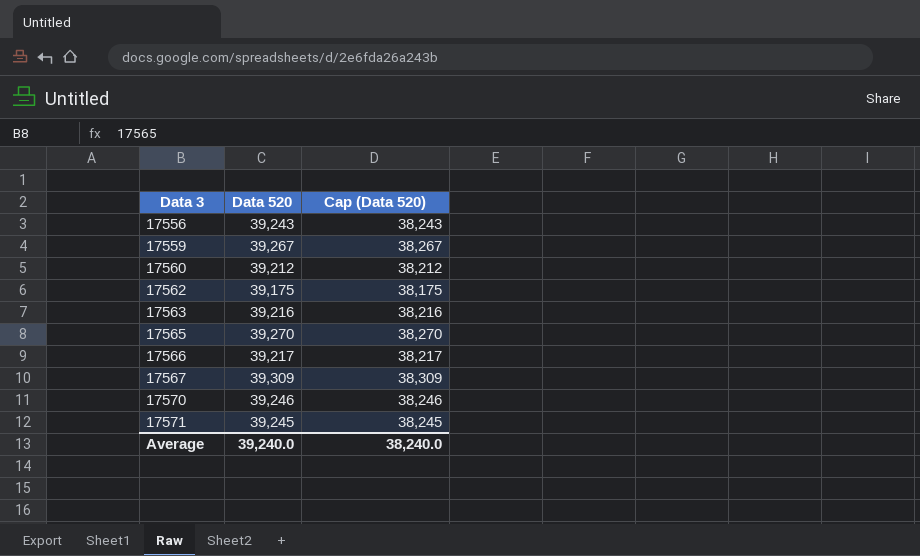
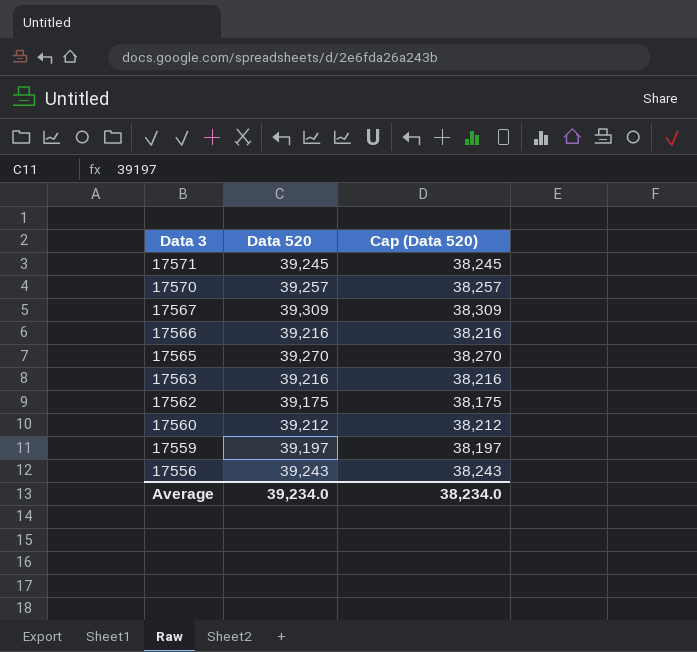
row order: Data 3 ascending -> Data 3 descending
17570 | Data 520: 39,246 -> 39,257
17570 | Cap (Data 520): 38,246 -> 38,257
17566 | Data 520: 39,217 -> 39,216
17566 | Cap (Data 520): 38,217 -> 38,216
17559 | Data 520: 39,267 -> 39,197
17559 | Cap (Data 520): 38,267 -> 38,197
Average | Data 520: 39,240.0 -> 39,234.0
Average | Cap (Data 520): 38,240.0 -> 38,234.0

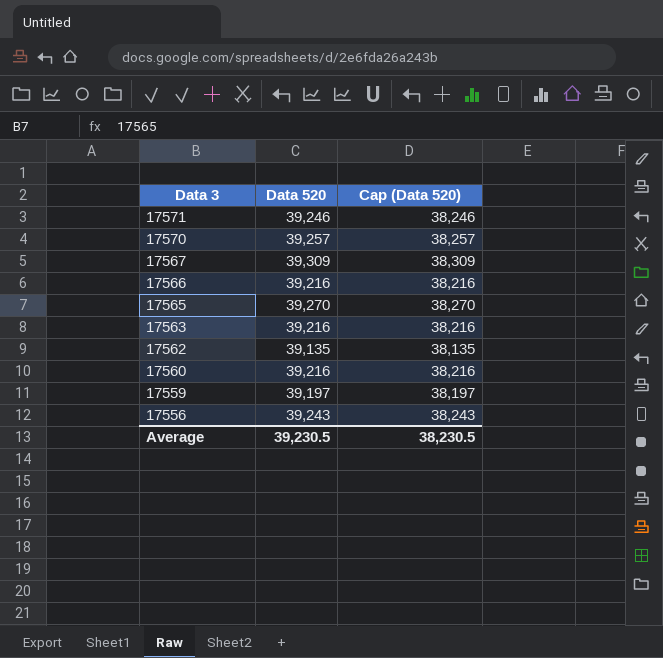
17571 | Data 520: 39,245 -> 39,246
17571 | Cap (Data 520): 38,245 -> 38,246
17562 | Data 520: 39,175 -> 39,135
17562 | Cap (Data 520): 38,175 -> 38,135
17560 | Data 520: 39,212 -> 39,216
17560 | Cap (Data 520): 38,212 -> 38,216
Average | Data 520: 39,234.0 -> 39,230.5
Average | Cap (Data 520): 38,234.0 -> 38,230.5

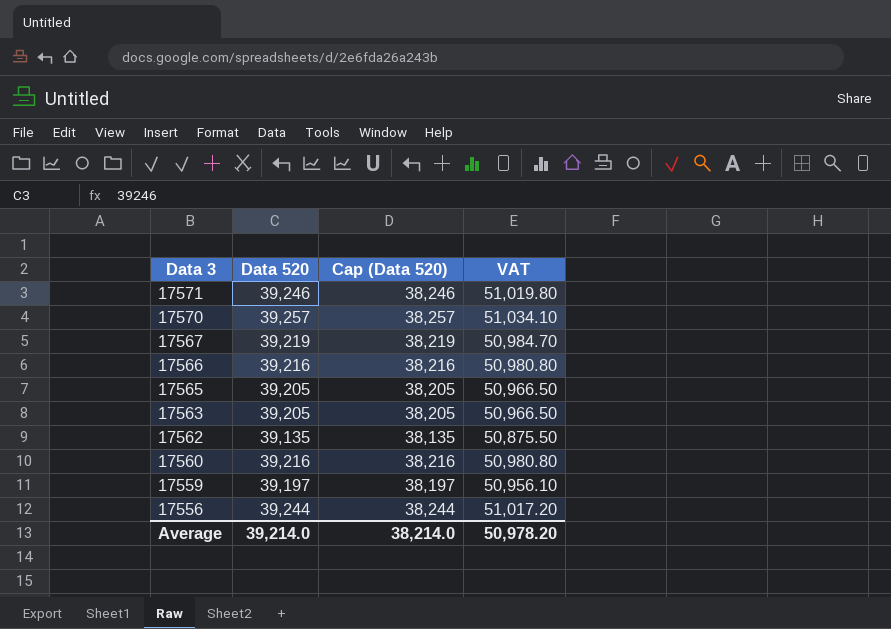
column VAT | formula: none -> [Data 520] * 1.3
17567 | Data 520: 39,309 -> 39,219
17567 | Cap (Data 520): 38,309 -> 38,219
17565 | Data 520: 39,270 -> 39,205
17565 | Cap (Data 520): 38,270 -> 38,205
17563 | Data 520: 39,216 -> 39,205
17563 | Cap (Data 520): 38,216 -> 38,205
17556 | Data 520: 39,243 -> 39,244
17556 | Cap (Data 520): 38,243 -> 38,244
Average | Data 520: 39,230.5 -> 39,214.0
Average | Cap (Data 520): 38,230.5 -> 38,214.0

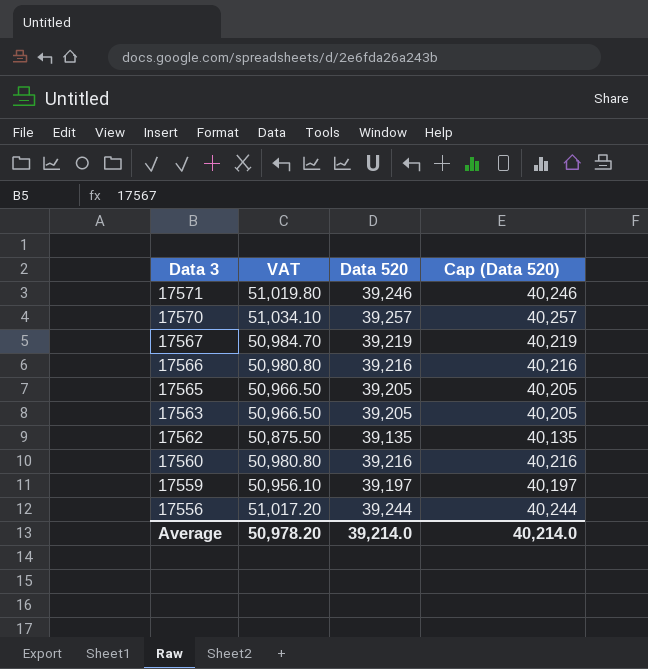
column VAT | position: 4 -> 2
column Cap (Data 520) | formula: [Data 520] - 1000 -> [Data 520] + 1000
Average | Cap (Data 520): 38,214.0 -> 40,214.0

